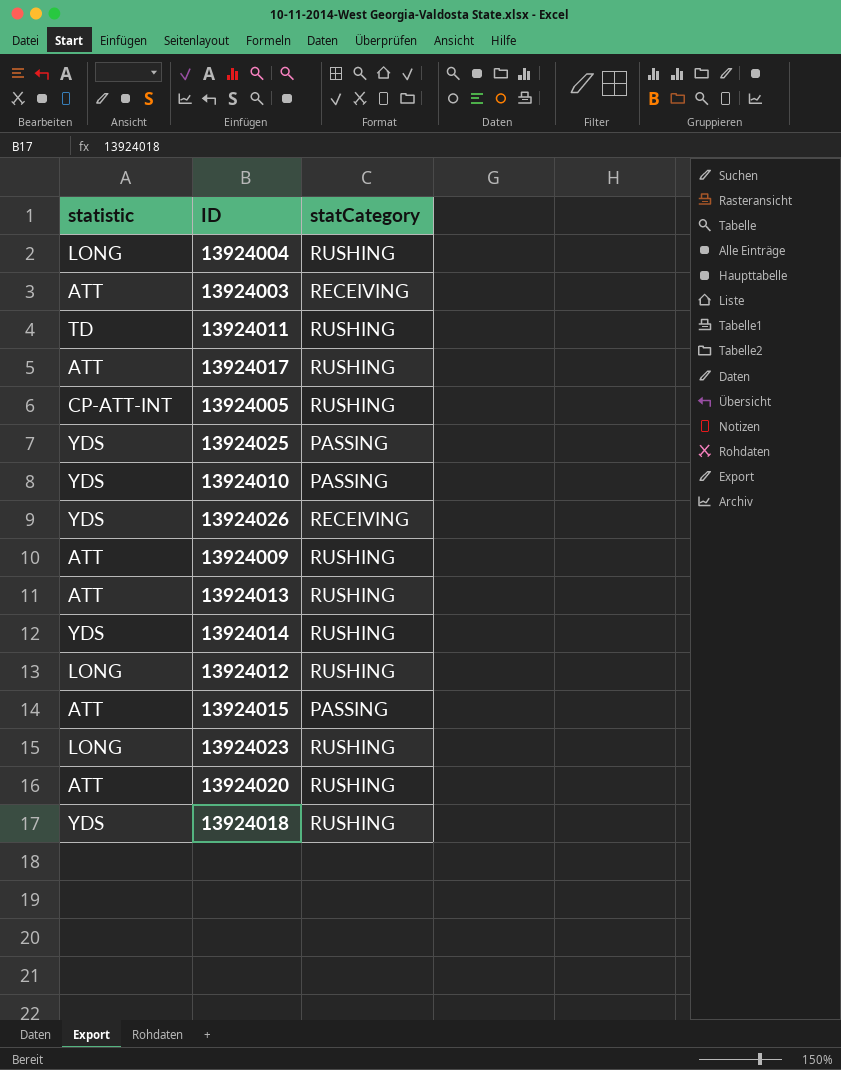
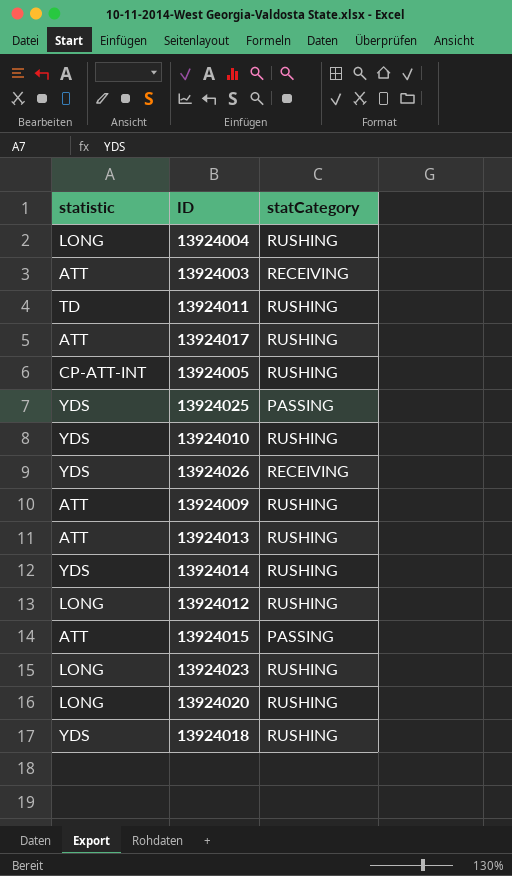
13924010 | statCategory: PASSING -> RUSHING
13924020 | statistic: ATT -> LONG

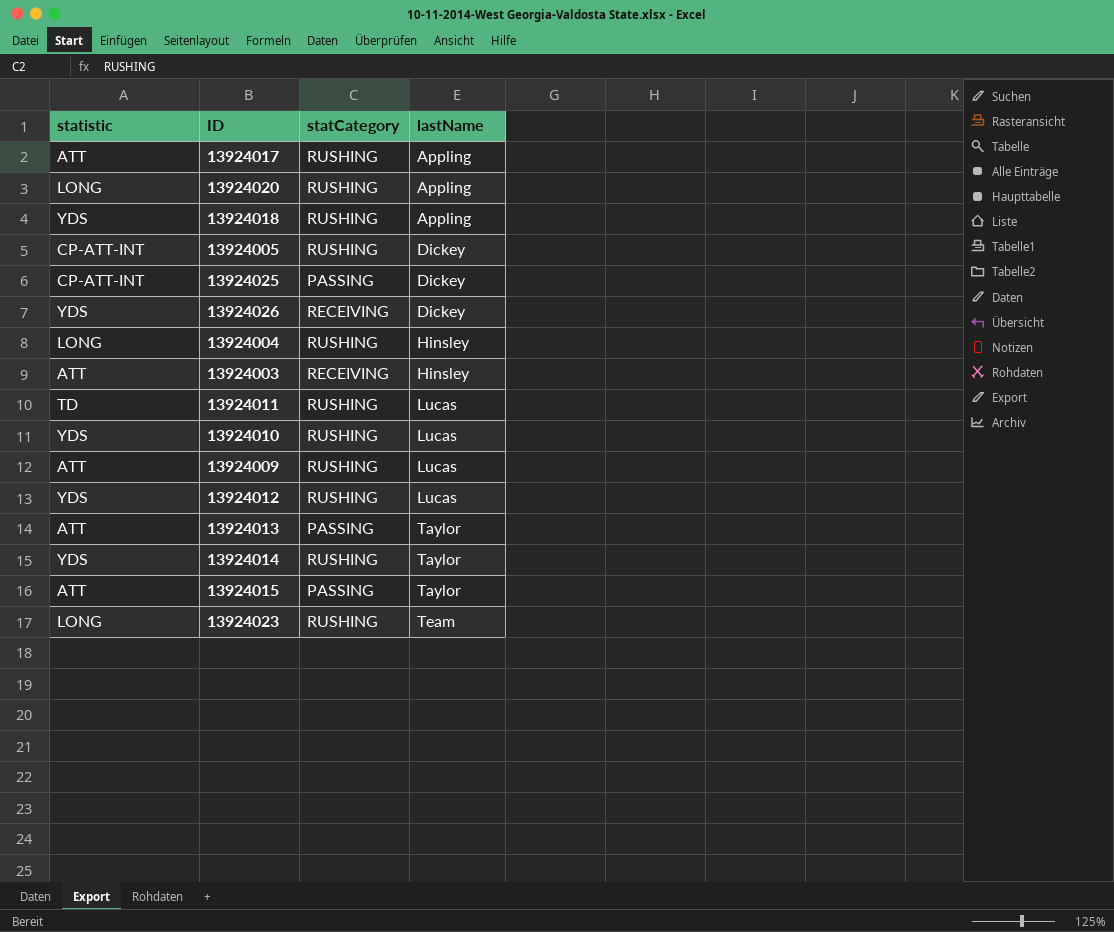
row order: none -> lastName ascending
column lastName | position: none -> 4
13924025 | statistic: YDS -> CP-ATT-INT
13924012 | statistic: LONG -> YDS
13924013 | statCategory: RUSHING -> PASSING

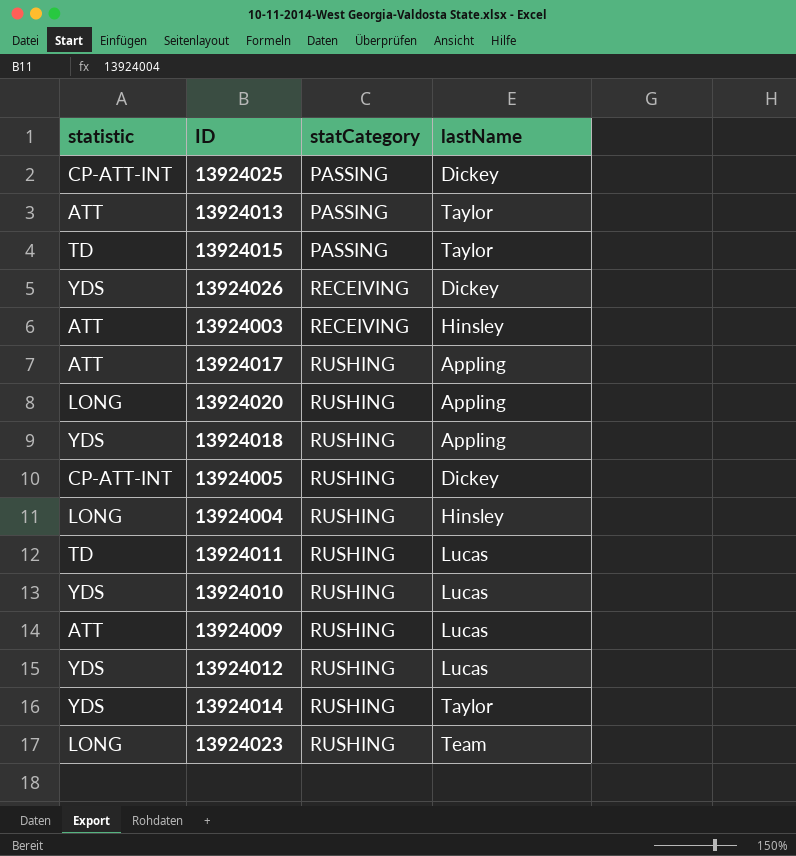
row order: lastName ascending -> statCategory ascending
13924015 | statistic: ATT -> TD

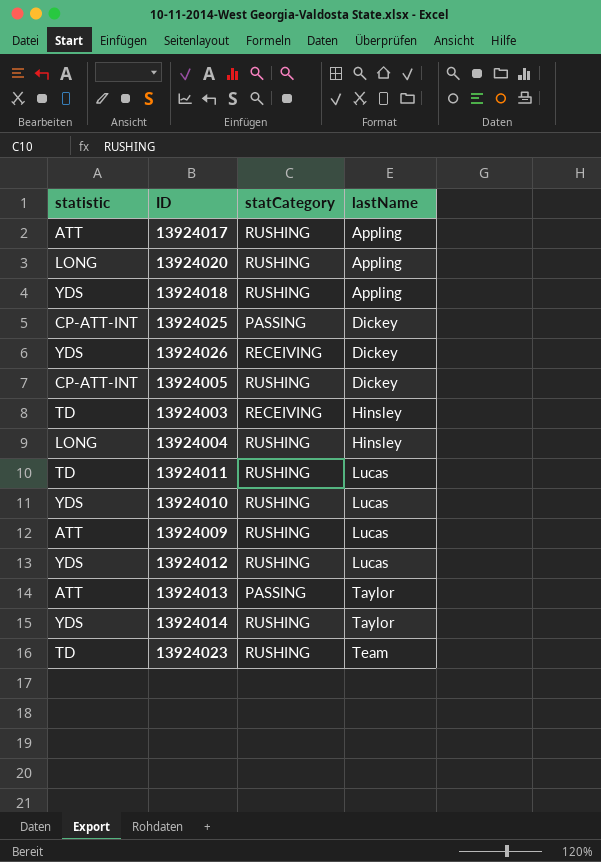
row order: statCategory ascending -> lastName ascending
row 13924015: TD | PASSING | Taylor -> none
13924003 | statistic: ATT -> TD
13924023 | statistic: LONG -> TD

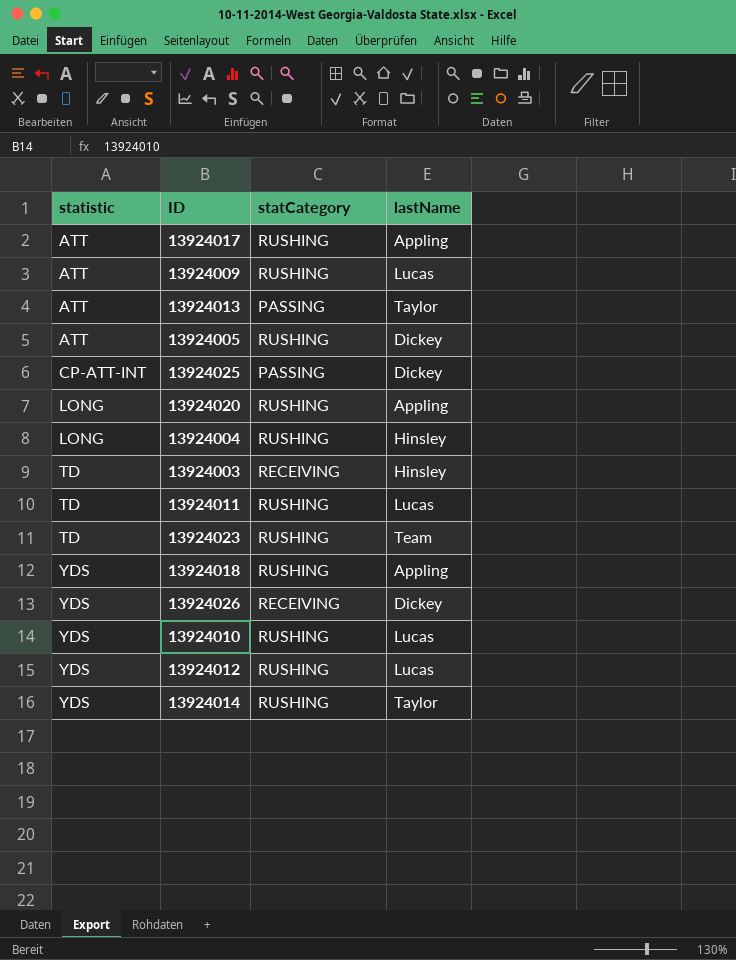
row order: lastName ascending -> statistic ascending
13924005 | statistic: CP-ATT-INT -> ATT

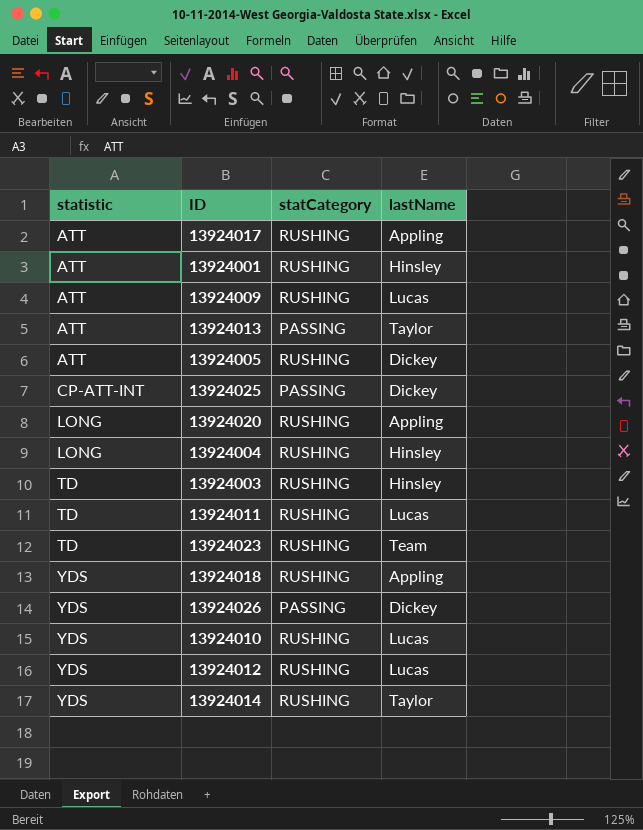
row 13924001: none -> ATT | RUSHING | Hinsley
13924003 | statCategory: RECEIVING -> RUSHING
13924026 | statCategory: RECEIVING -> PASSING

